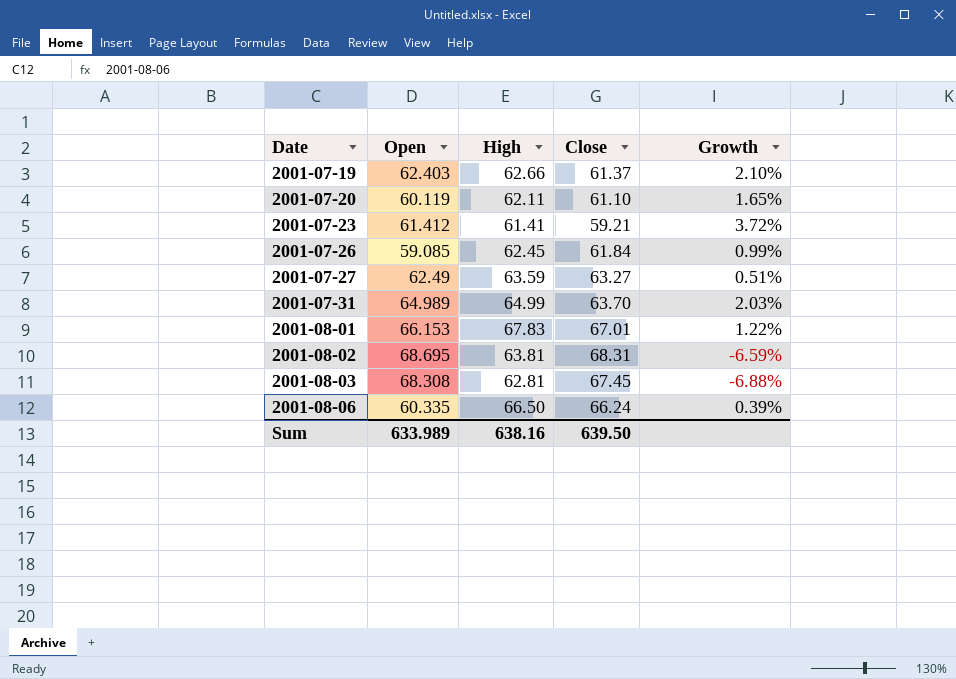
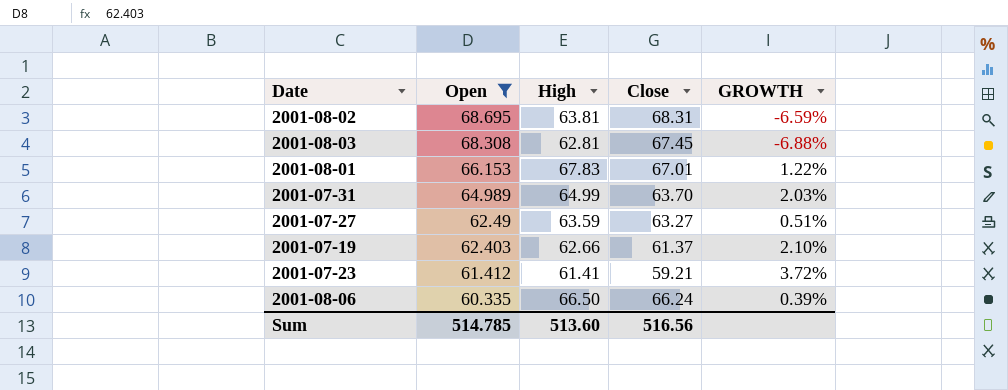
filter: none -> Open >= 60.335
row order: Date ascending -> Open descending
column name: Growth -> GROWTH
Sum | Open: 633.989 -> 514.785
Sum | High: 638.16 -> 513.60
Sum | Close: 639.50 -> 516.56

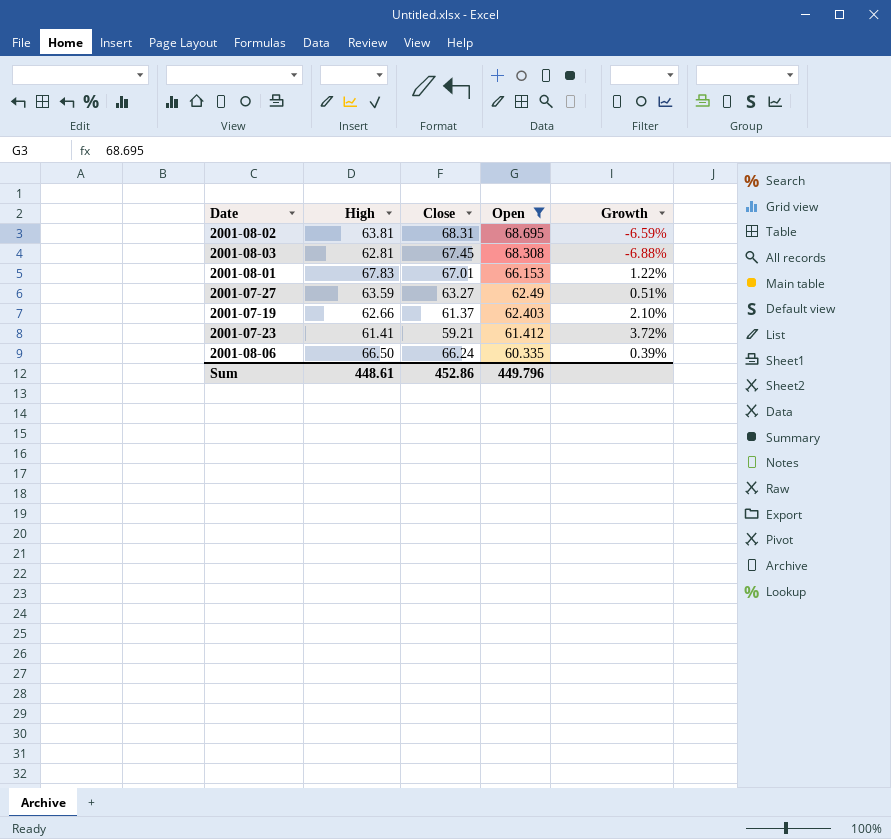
column Open | position: 2 -> 4
column name: GROWTH -> Growth
row 2001-07-31: 64.989 | 64.99 | 63.70 | 2.03% -> none
Sum | High: 513.60 -> 448.61
Sum | Close: 516.56 -> 452.86
Sum | Open: 514.785 -> 449.796

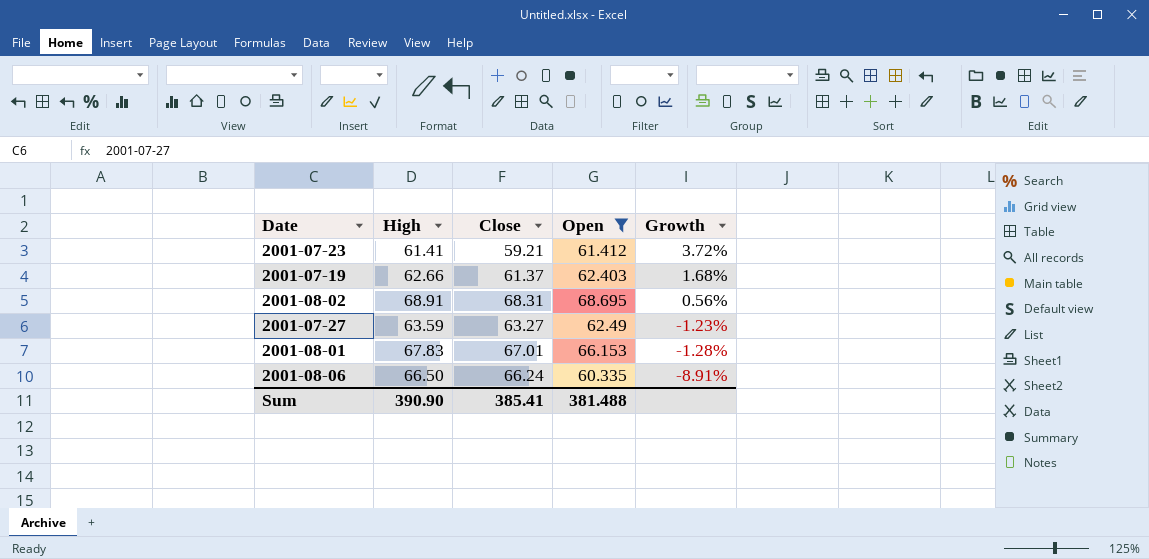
row order: Open descending -> Growth descending
column Growth | formula: ([High] - [Close]) / [Close] -> ([Open] - [Close]) / [Close]
row 2001-08-03: 62.81 | 67.45 | 68.308 | -6.88% -> none
2001-08-02 | High: 63.81 -> 68.91
Sum | High: 448.61 -> 390.90
Sum | Close: 452.86 -> 385.41
Sum | Open: 449.796 -> 381.488

